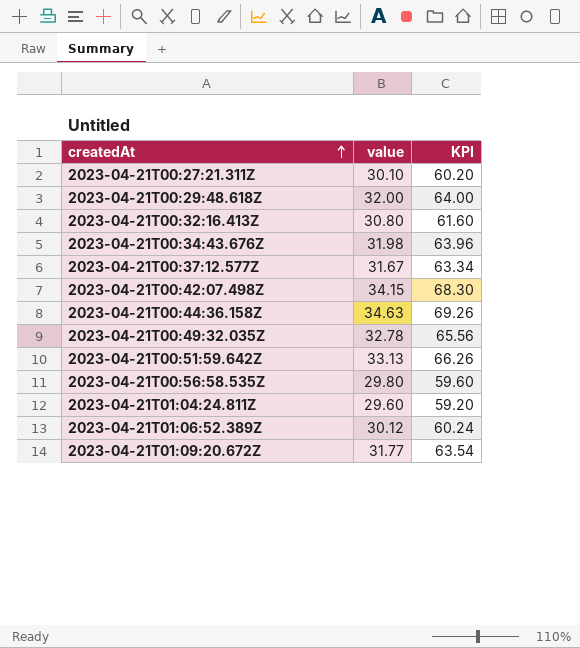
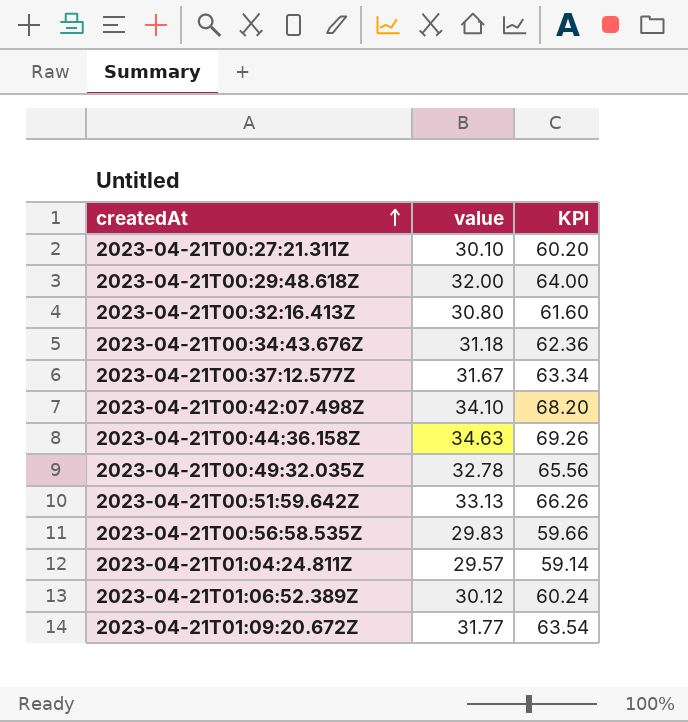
2023-04-21T00:34:43.676Z | value: 31.98 -> 31.18
2023-04-21T00:34:43.676Z | KPI: 63.96 -> 62.36
2023-04-21T00:42:07.498Z | value: 34.15 -> 34.10
2023-04-21T00:42:07.498Z | KPI: 68.30 -> 68.20
2023-04-21T00:56:58.535Z | value: 29.80 -> 29.83
2023-04-21T00:56:58.535Z | KPI: 59.60 -> 59.66
2023-04-21T01:04:24.811Z | value: 29.60 -> 29.57
2023-04-21T01:04:24.811Z | KPI: 59.20 -> 59.14

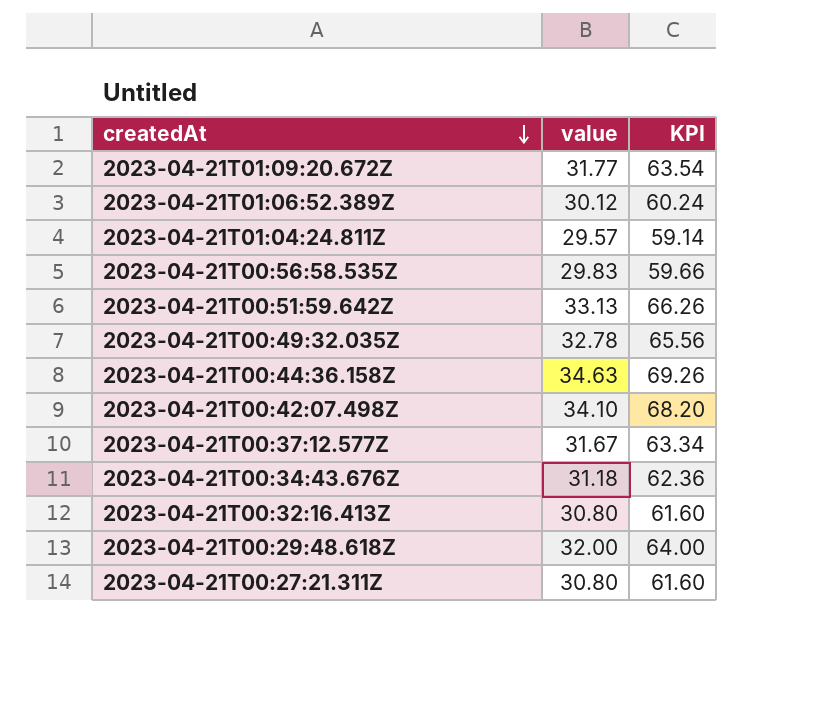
row order: createdAt ascending -> createdAt descending
2023-04-21T00:27:21.311Z | value: 30.10 -> 30.80
2023-04-21T00:27:21.311Z | KPI: 60.20 -> 61.60

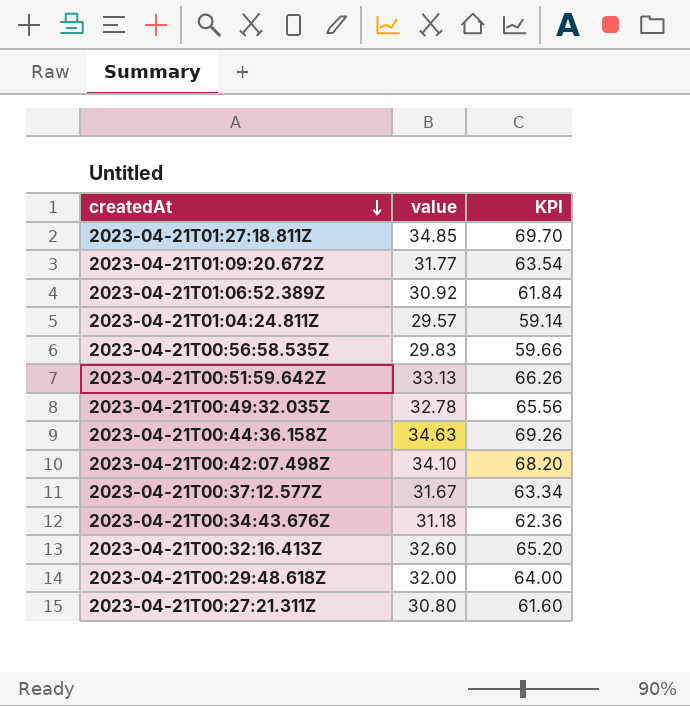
row 2023-04-21T01:27:18.811Z: none -> 34.85 | 69.70
2023-04-21T01:06:52.389Z | value: 30.12 -> 30.92
2023-04-21T01:06:52.389Z | KPI: 60.24 -> 61.84
2023-04-21T00:32:16.413Z | value: 30.80 -> 32.60
2023-04-21T00:32:16.413Z | KPI: 61.60 -> 65.20

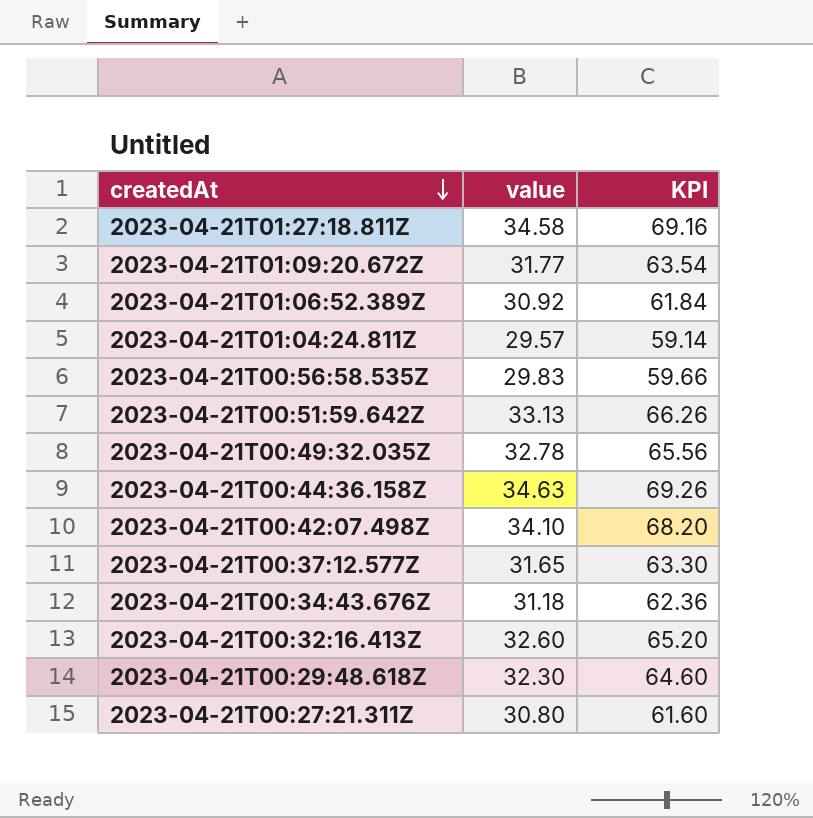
2023-04-21T01:27:18.811Z | value: 34.85 -> 34.58
2023-04-21T01:27:18.811Z | KPI: 69.70 -> 69.16
2023-04-21T00:37:12.577Z | value: 31.67 -> 31.65
2023-04-21T00:37:12.577Z | KPI: 63.34 -> 63.30
2023-04-21T00:29:48.618Z | value: 32.00 -> 32.30
2023-04-21T00:29:48.618Z | KPI: 64.00 -> 64.60

